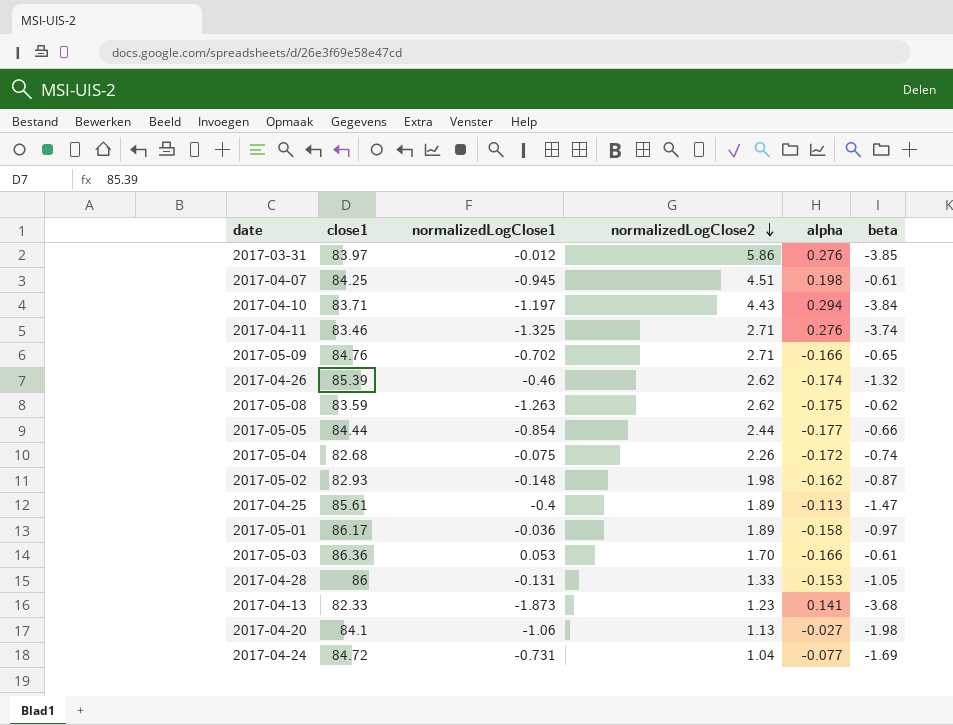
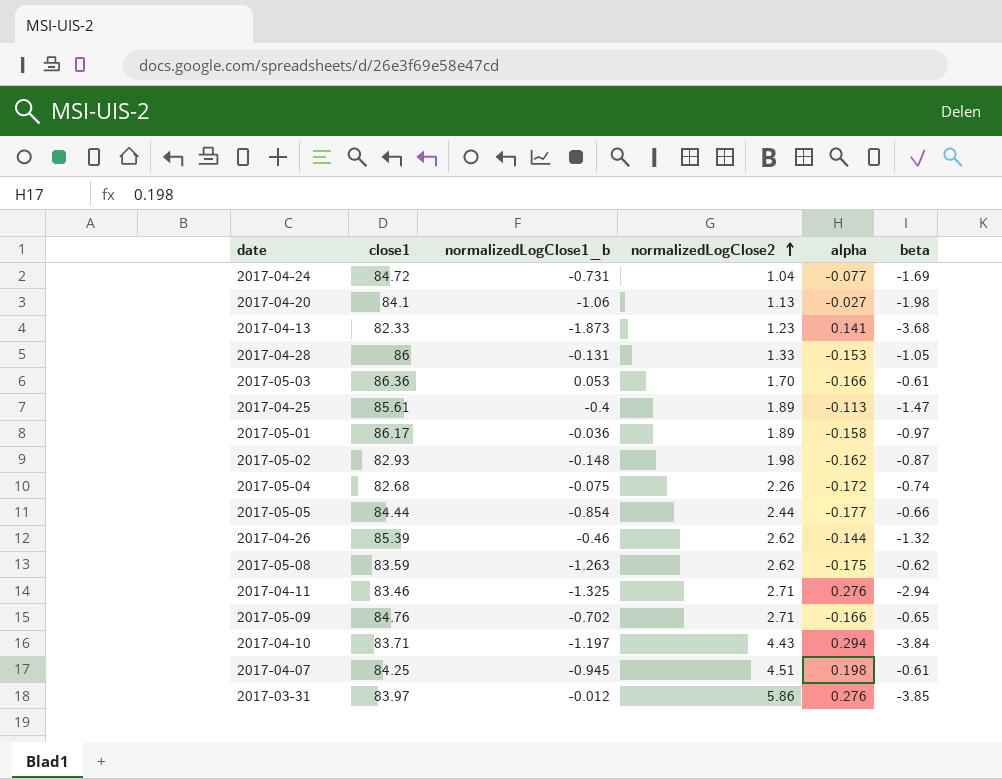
row order: normalizedLogClose2 descending -> normalizedLogClose2 ascending
column name: normalizedLogClose1 -> normalizedLogClose1_b
2017-04-26 | alpha: -0.174 -> -0.144
2017-04-11 | beta: -3.74 -> -2.94

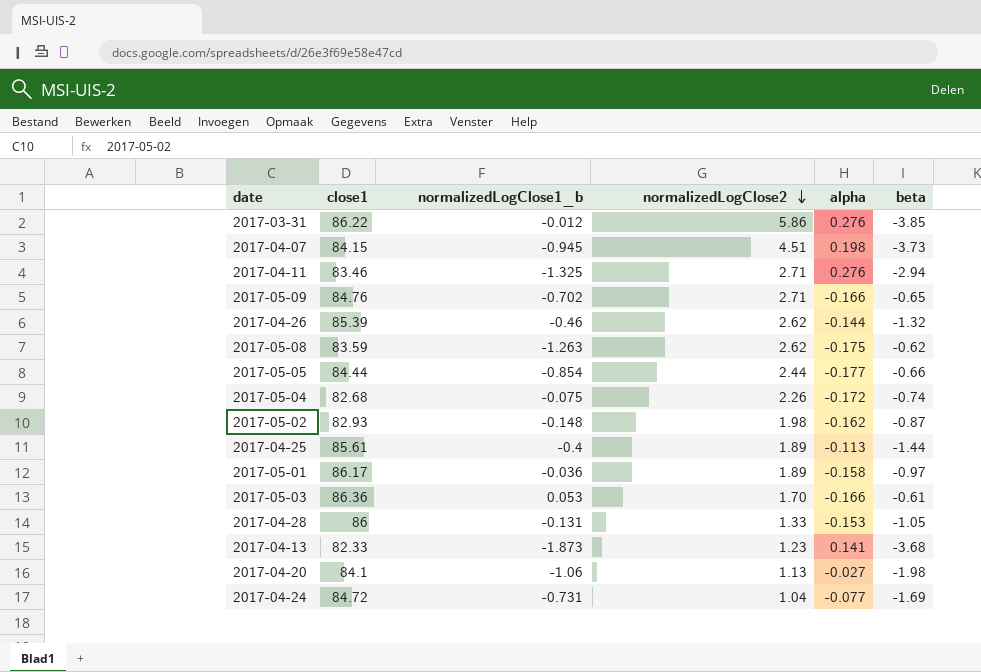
row order: normalizedLogClose2 ascending -> normalizedLogClose2 descending
row 2017-04-10: 83.71 | -1.197 | 4.43 | 0.294 | -3.84 -> none
2017-03-31 | close1: 83.97 -> 86.22
2017-04-07 | close1: 84.25 -> 84.15
2017-04-07 | beta: -0.61 -> -3.73
2017-04-25 | beta: -1.47 -> -1.44

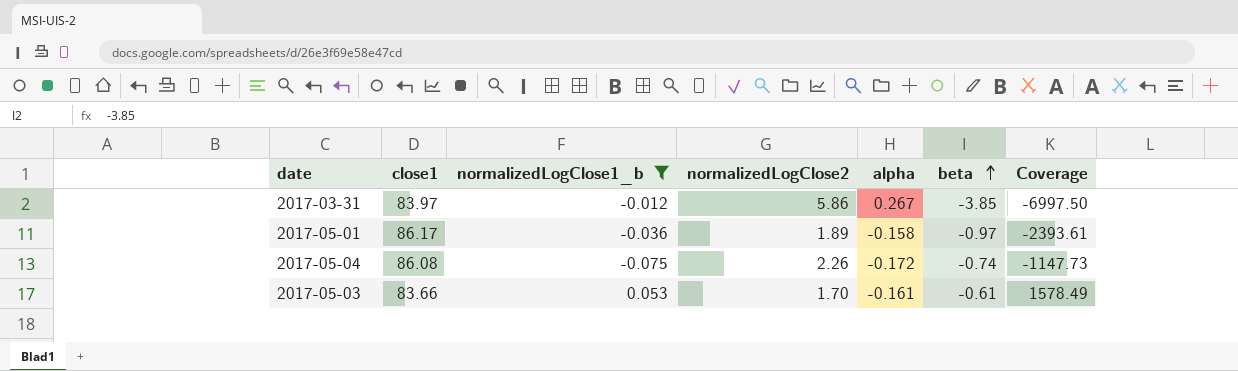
filter: none -> normalizedLogClose1_b >= -0.075
row order: normalizedLogClose2 descending -> beta ascending
column Coverage | formula: none -> [close1] / [normalizedLogClose1_b]
2017-03-31 | close1: 86.22 -> 83.97
2017-03-31 | alpha: 0.276 -> 0.267
2017-05-04 | close1: 82.68 -> 86.08
2017-05-03 | close1: 86.36 -> 83.66
2017-05-03 | alpha: -0.166 -> -0.161

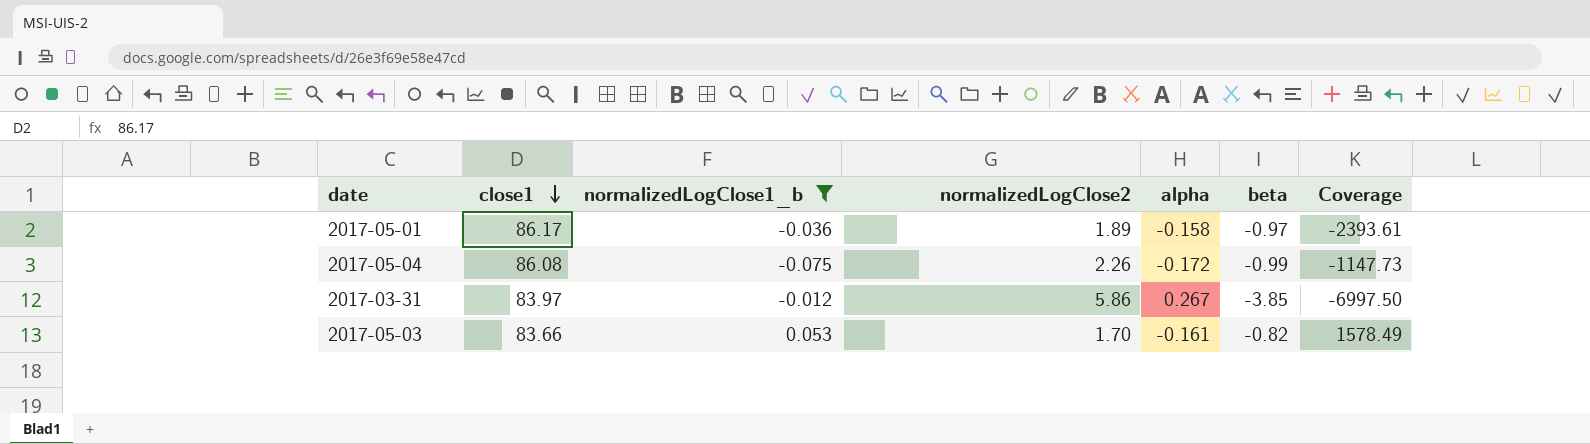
row order: beta ascending -> close1 descending
2017-05-04 | beta: -0.74 -> -0.99
2017-05-03 | beta: -0.61 -> -0.82

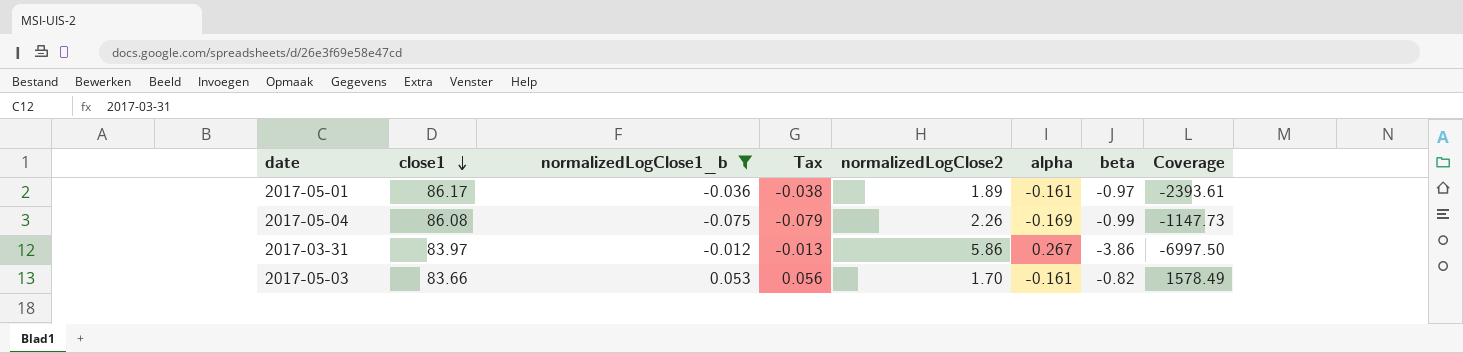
column Tax | formula: none -> [normalizedLogClose1_b] * 1.05
2017-05-01 | alpha: -0.158 -> -0.161
2017-05-04 | alpha: -0.172 -> -0.169
2017-03-31 | beta: -3.85 -> -3.86

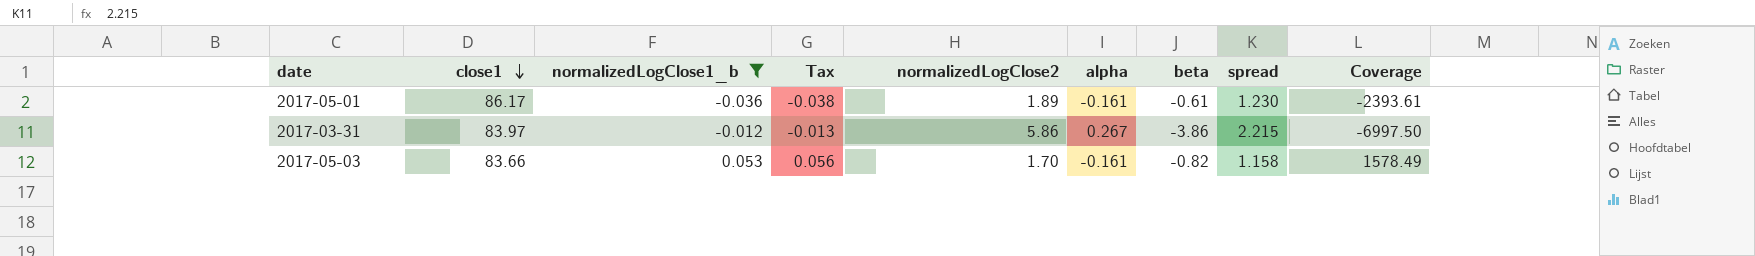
column spread | position: none -> 8
row 2017-05-04: 86.08 | -0.075 | -0.079 | 2.26 | -0.169 | -0.99 | -1147.73 -> none
2017-05-01 | beta: -0.97 -> -0.61

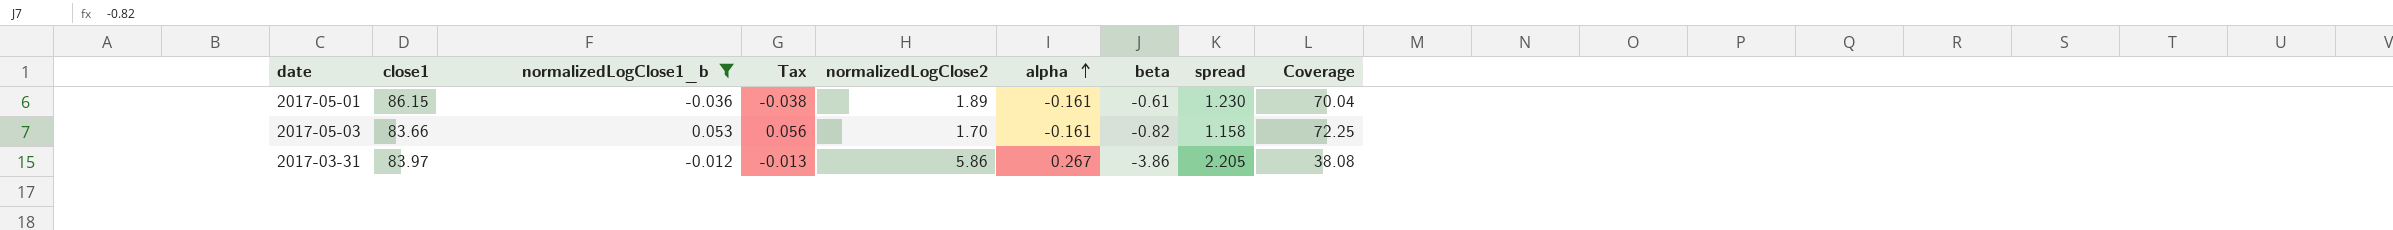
row order: close1 descending -> alpha ascending
column Coverage | formula: [close1] / [normalizedLogClose1_b] -> [close1] / [spread]
2017-05-01 | close1: 86.17 -> 86.15
2017-03-31 | spread: 2.215 -> 2.205

